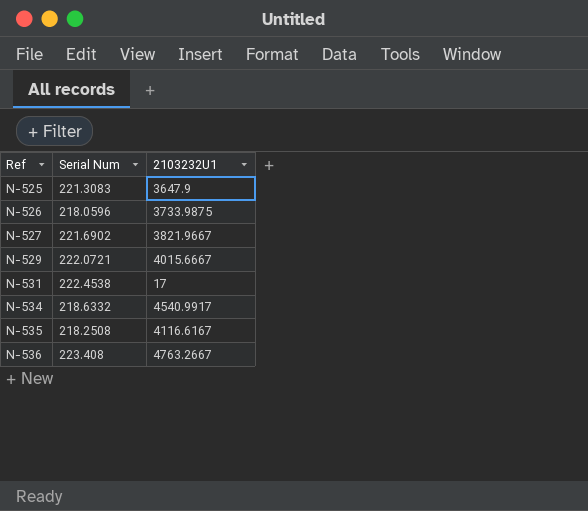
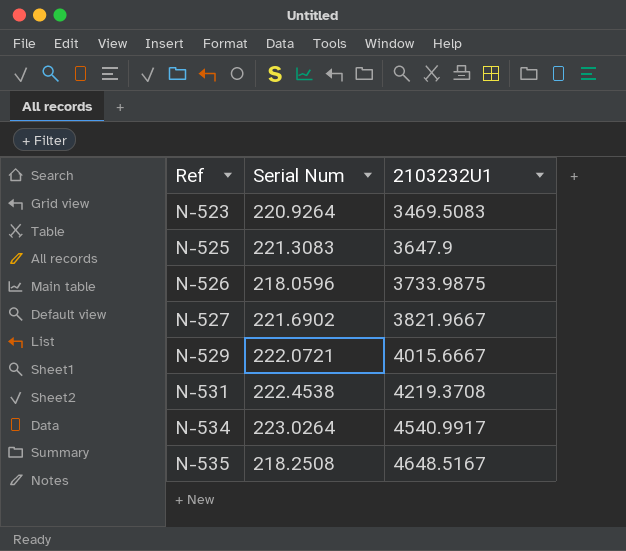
row N-536: 223.408 | 4763.2667 -> none
row N-523: none -> 220.9264 | 3469.5083
N-531 | 2103232U1: 17 -> 4219.3708
N-534 | Serial Num: 218.6332 -> 223.0264
N-535 | 2103232U1: 4116.6167 -> 4648.5167

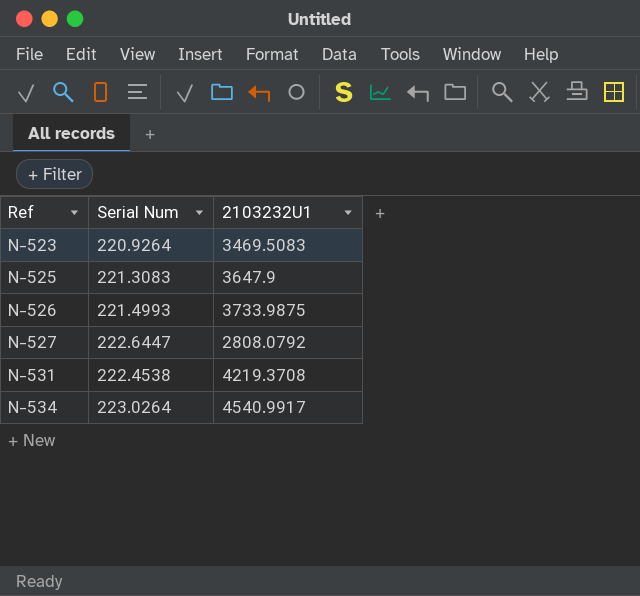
row N-529: 222.0721 | 4015.6667 -> none
row N-535: 218.2508 | 4648.5167 -> none
N-526 | Serial Num: 218.0596 -> 221.4993
N-527 | Serial Num: 221.6902 -> 222.6447
N-527 | 2103232U1: 3821.9667 -> 2808.0792

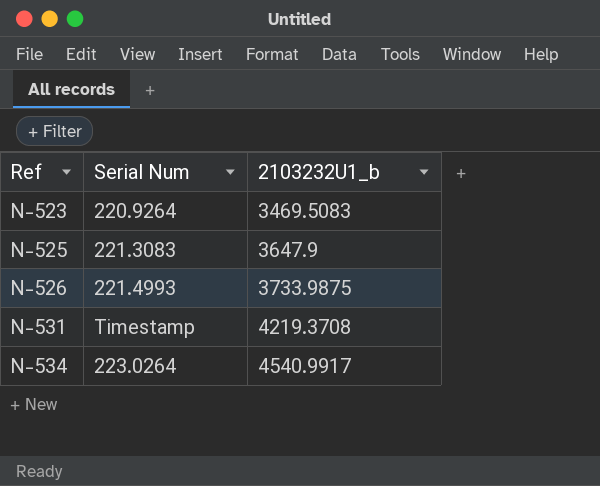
column name: 2103232U1 -> 2103232U1_b
row N-527: 222.6447 | 2808.0792 -> none
N-531 | Serial Num: 222.4538 -> Timestamp

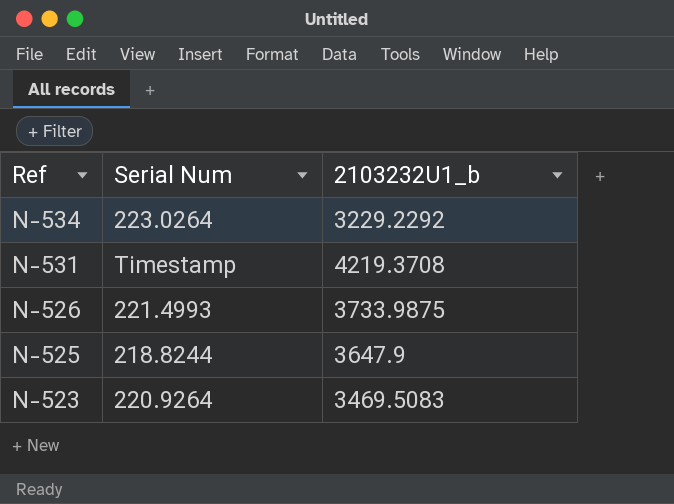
row order: Ref ascending -> Ref descending
N-534 | 2103232U1_b: 4540.9917 -> 3229.2292
N-525 | Serial Num: 221.3083 -> 218.8244

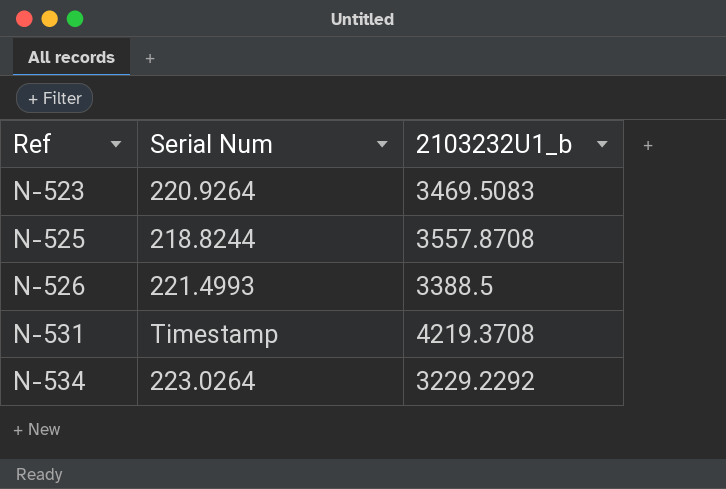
row order: Ref descending -> Ref ascending
N-525 | 2103232U1_b: 3647.9 -> 3557.8708
N-526 | 2103232U1_b: 3733.9875 -> 3388.5

